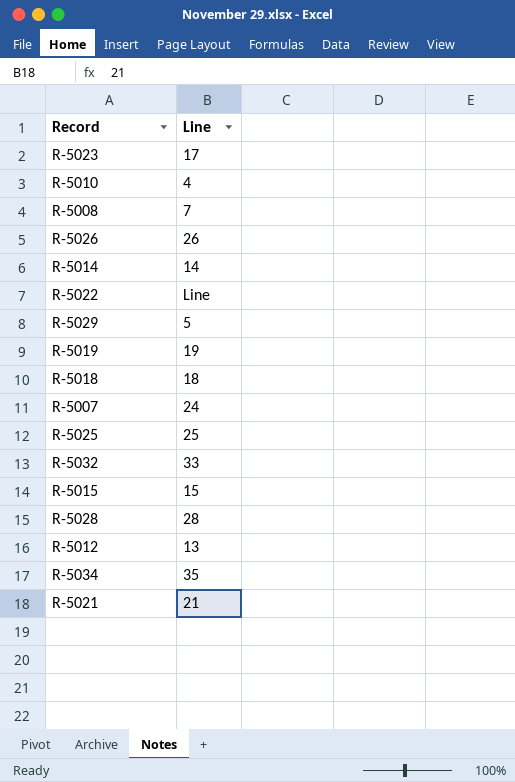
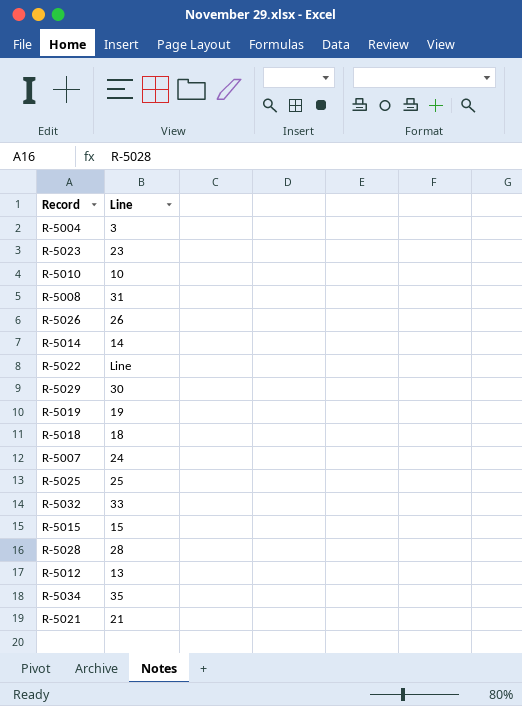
row R-5004: none -> 3
R-5023 | Line: 17 -> 23
R-5010 | Line: 4 -> 10
R-5008 | Line: 7 -> 31
R-5029 | Line: 5 -> 30

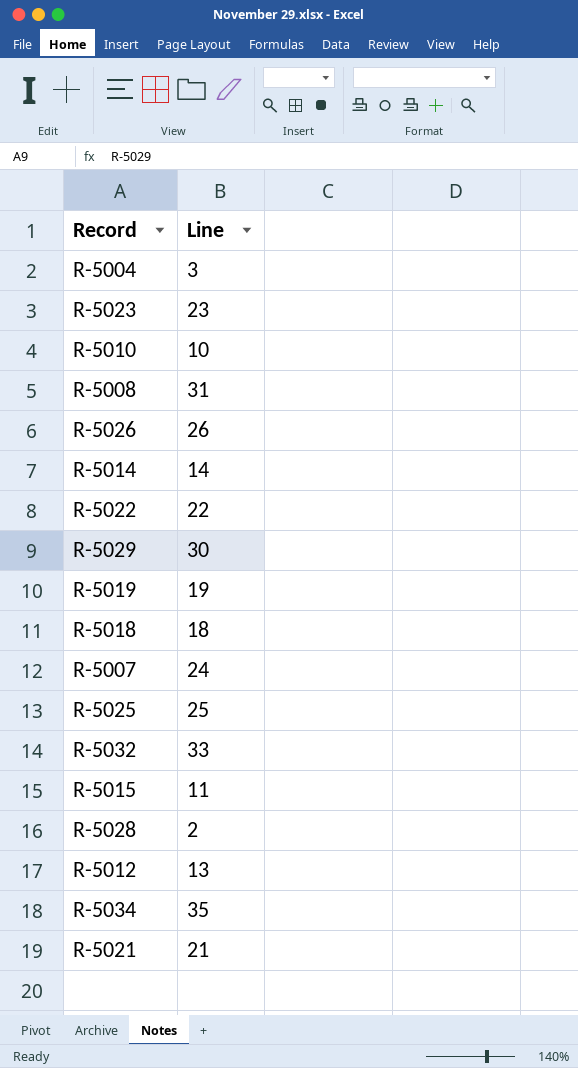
R-5022 | Line: Line -> 22
R-5015 | Line: 15 -> 11
R-5028 | Line: 28 -> 2

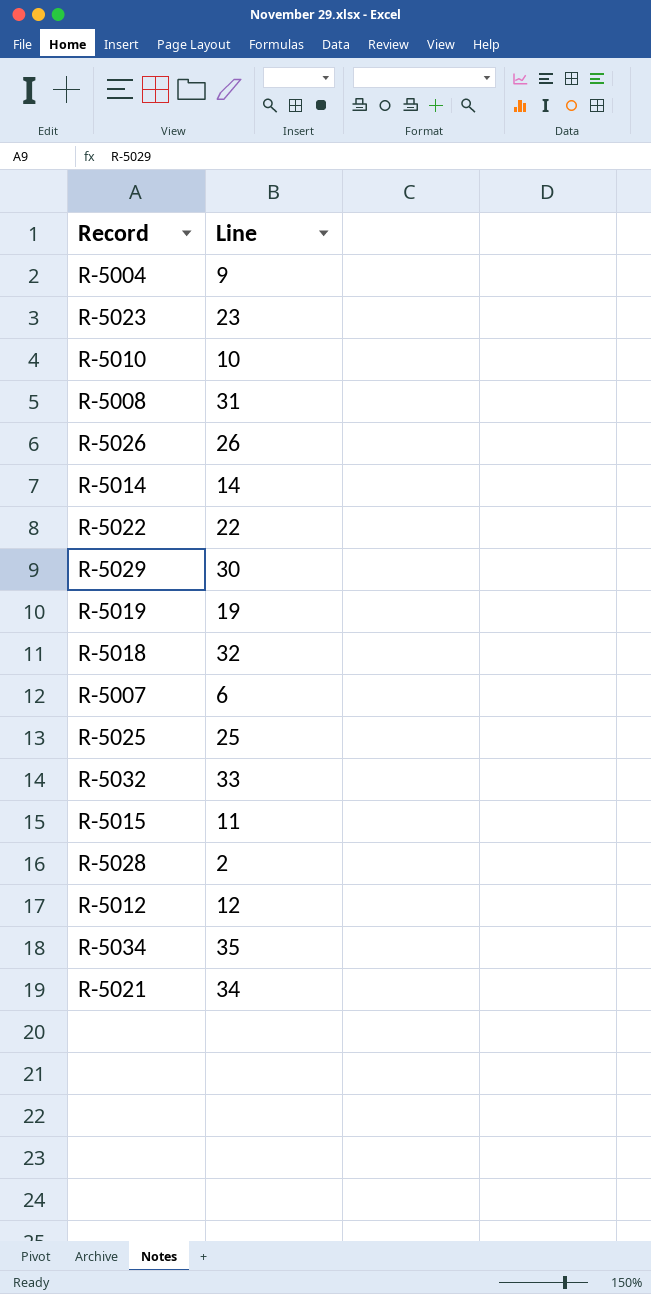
R-5004 | Line: 3 -> 9
R-5018 | Line: 18 -> 32
R-5007 | Line: 24 -> 6
R-5012 | Line: 13 -> 12
R-5021 | Line: 21 -> 34

